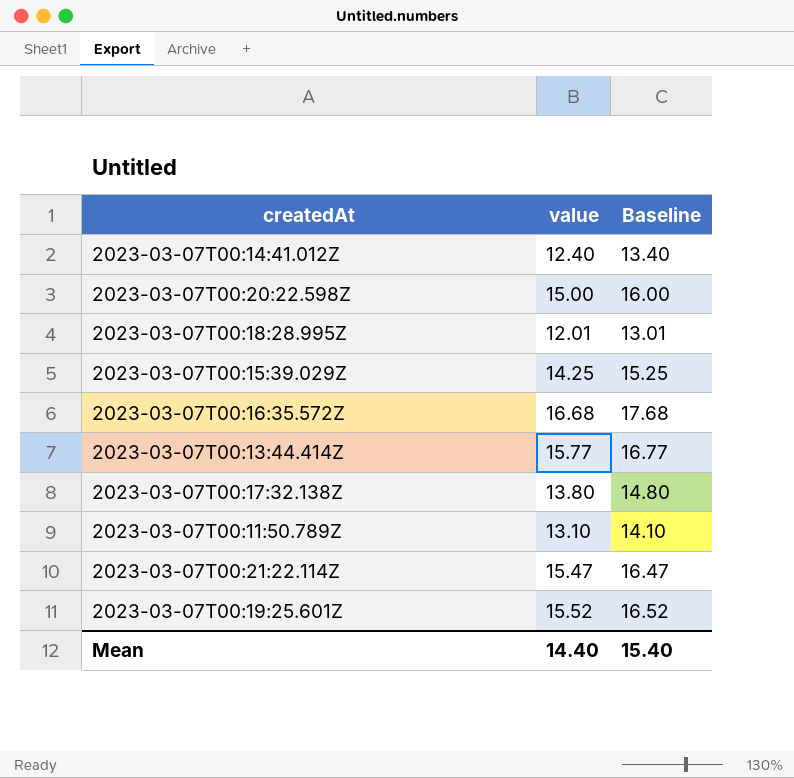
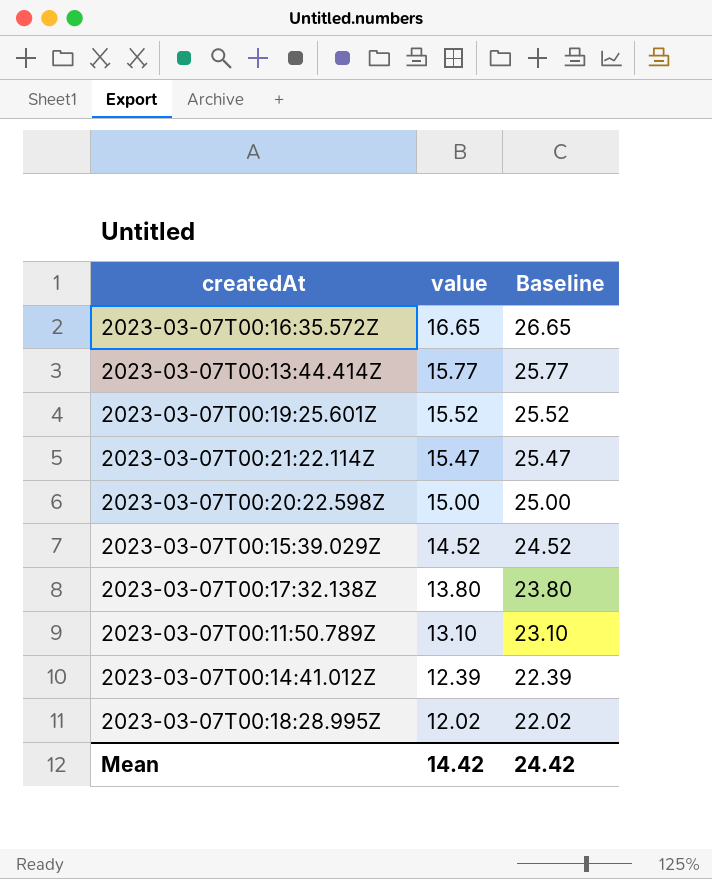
row order: none -> value descending
column Baseline | formula: [value] + 1 -> [value] + 10
2023-03-07T00:16:35.572Z | value: 16.68 -> 16.65
2023-03-07T00:15:39.029Z | value: 14.25 -> 14.52
2023-03-07T00:14:41.012Z | value: 12.40 -> 12.39
2023-03-07T00:18:28.995Z | value: 12.01 -> 12.02
Mean | value: 14.40 -> 14.42
Mean | Baseline: 15.40 -> 24.42

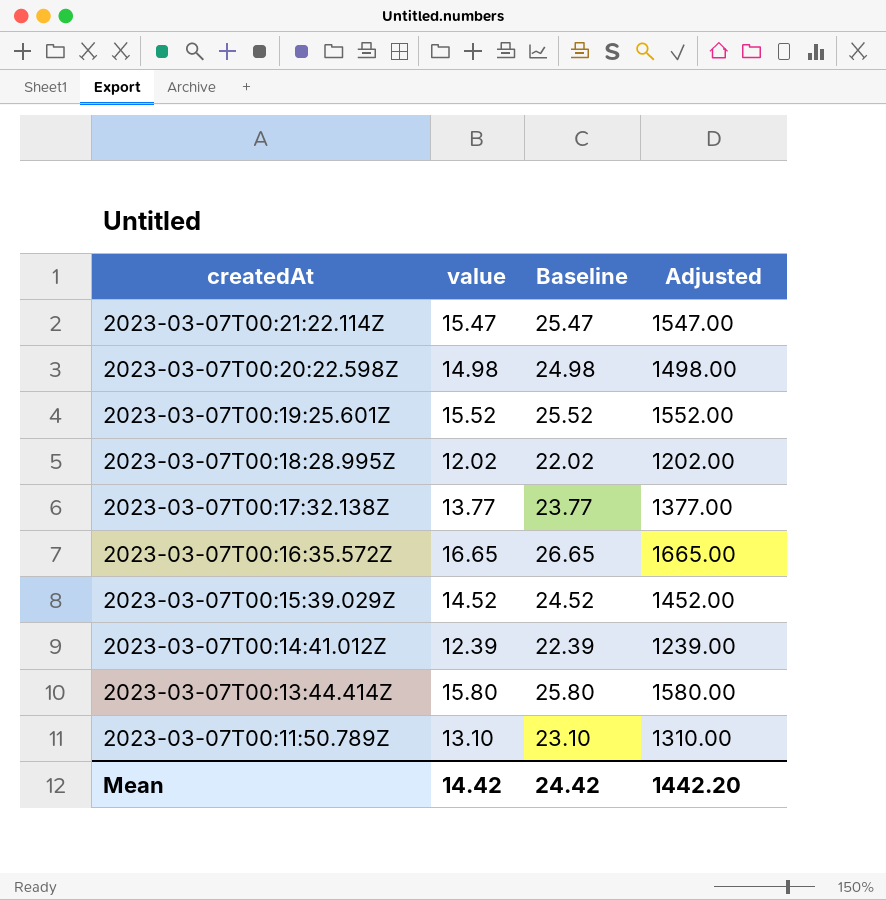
row order: value descending -> createdAt descending
column Adjusted | formula: none -> [value] * 100
2023-03-07T00:20:22.598Z | value: 15.00 -> 14.98
2023-03-07T00:20:22.598Z | Baseline: 25.00 -> 24.98
2023-03-07T00:17:32.138Z | value: 13.80 -> 13.77
2023-03-07T00:17:32.138Z | Baseline: 23.80 -> 23.77
2023-03-07T00:13:44.414Z | value: 15.77 -> 15.80
2023-03-07T00:13:44.414Z | Baseline: 25.77 -> 25.80

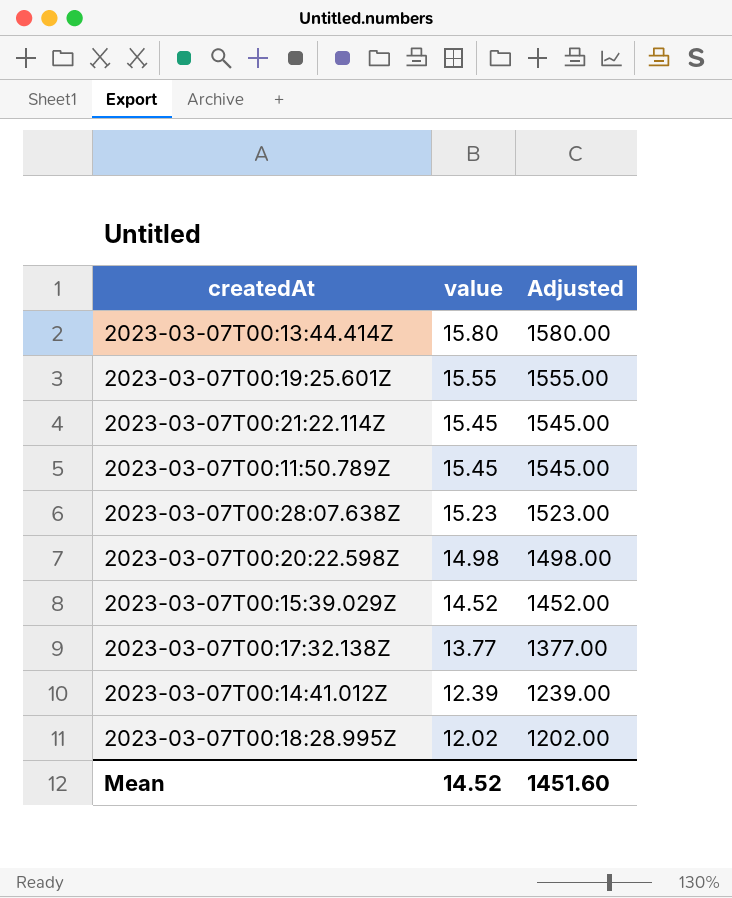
row order: createdAt descending -> value descending
column Baseline | formula: [value] + 10 -> none
row 2023-03-07T00:16:35.572Z: 16.65 | 26.65 | 1665.00 -> none
2023-03-07T00:19:25.601Z | value: 15.52 -> 15.55
2023-03-07T00:19:25.601Z | Adjusted: 1552.00 -> 1555.00
2023-03-07T00:21:22.114Z | value: 15.47 -> 15.45
2023-03-07T00:21:22.114Z | Adjusted: 1547.00 -> 1545.00
2023-03-07T00:11:50.789Z | value: 13.10 -> 15.45
2023-03-07T00:11:50.789Z | Adjusted: 1310.00 -> 1545.00
row 2023-03-07T00:28:07.638Z: none -> 15.23 | 1523.00
Mean | value: 14.42 -> 14.52
Mean | Adjusted: 1442.20 -> 1451.60

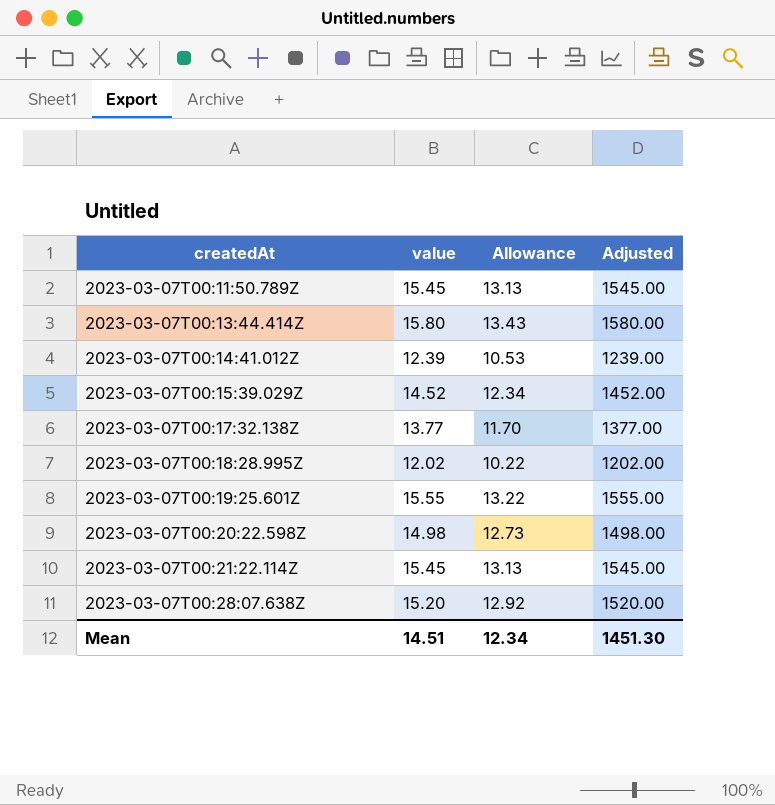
row order: value descending -> createdAt ascending
column Allowance | formula: none -> [value] * 0.85
2023-03-07T00:28:07.638Z | value: 15.23 -> 15.20
2023-03-07T00:28:07.638Z | Adjusted: 1523.00 -> 1520.00
Mean | value: 14.52 -> 14.51
Mean | Adjusted: 1451.60 -> 1451.30

